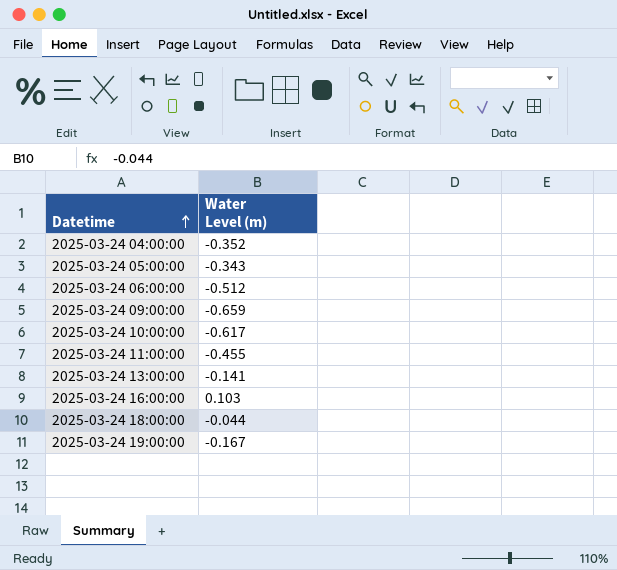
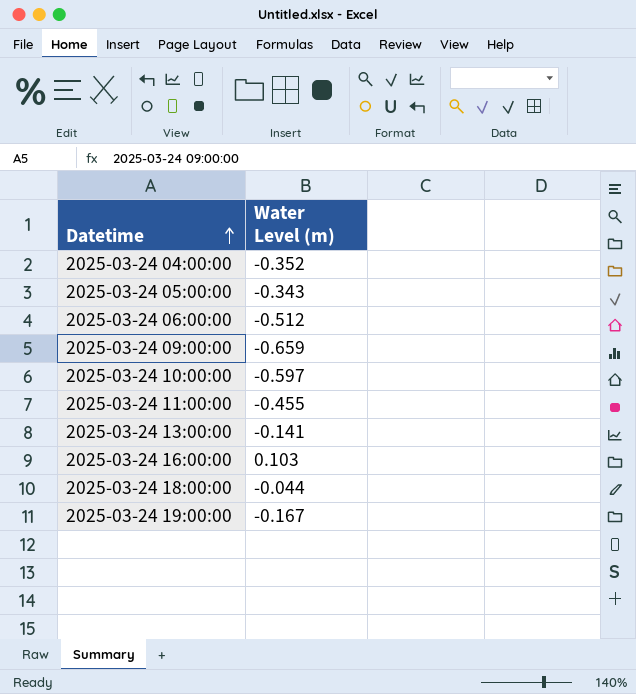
2025-03-24 10:00:00 | Water Level (m): -0.617 -> -0.597

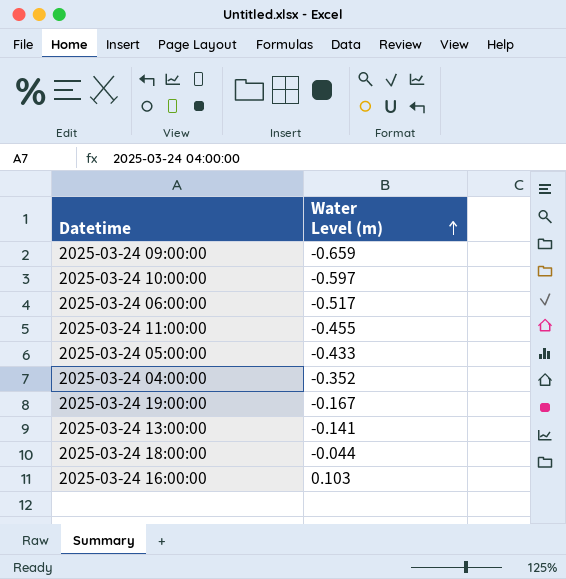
row order: Datetime ascending -> Water Level (m) ascending
2025-03-24 06:00:00 | Water Level (m): -0.512 -> -0.517
2025-03-24 05:00:00 | Water Level (m): -0.343 -> -0.433

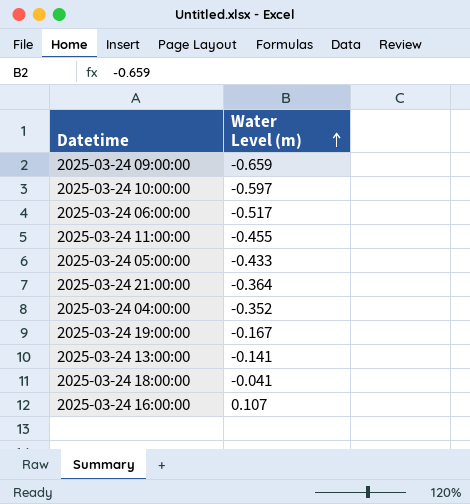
row 2025-03-24 21:00:00: none -> -0.364
2025-03-24 18:00:00 | Water Level (m): -0.044 -> -0.041
2025-03-24 16:00:00 | Water Level (m): 0.103 -> 0.107

